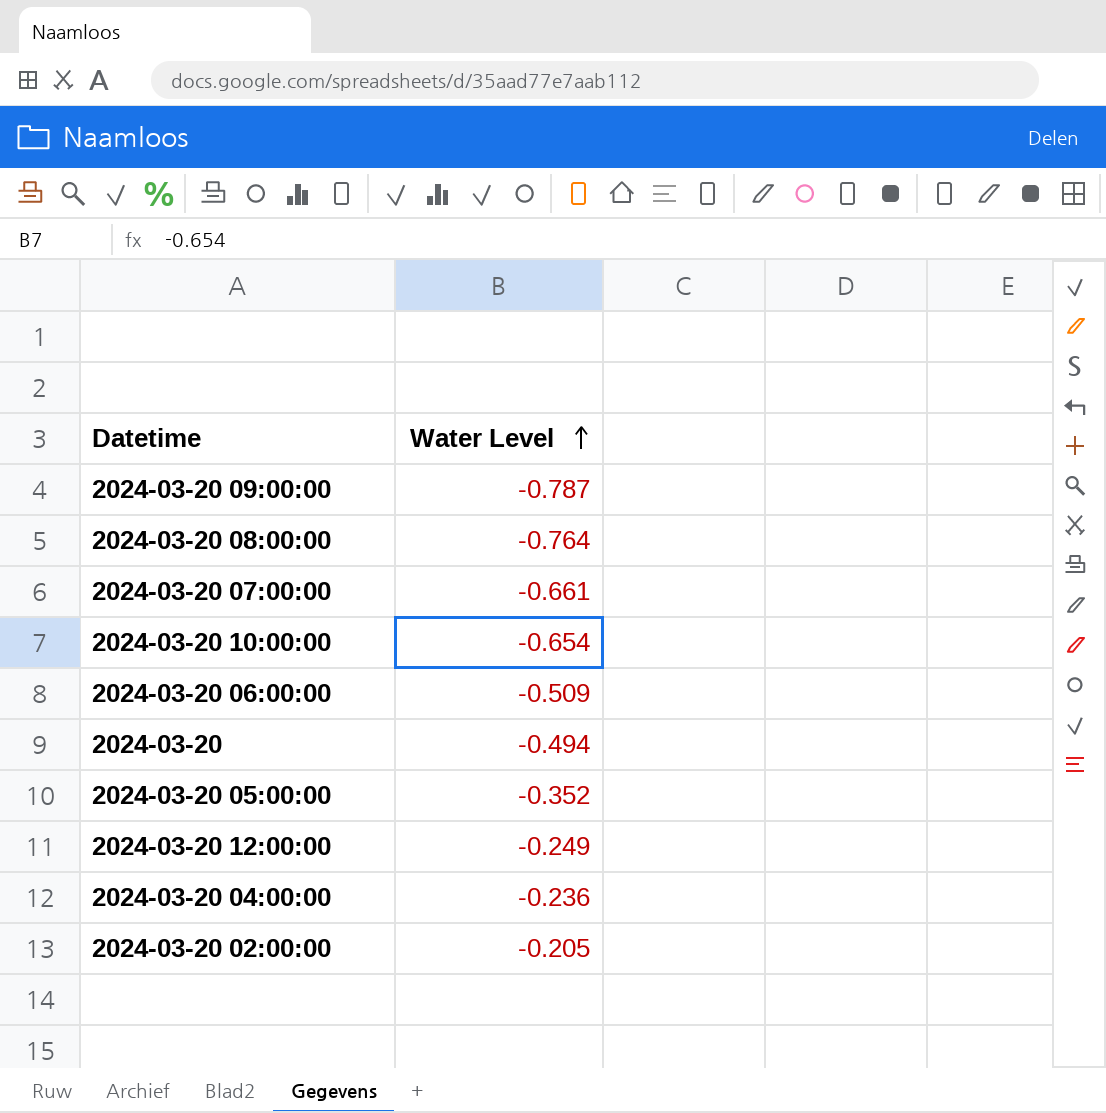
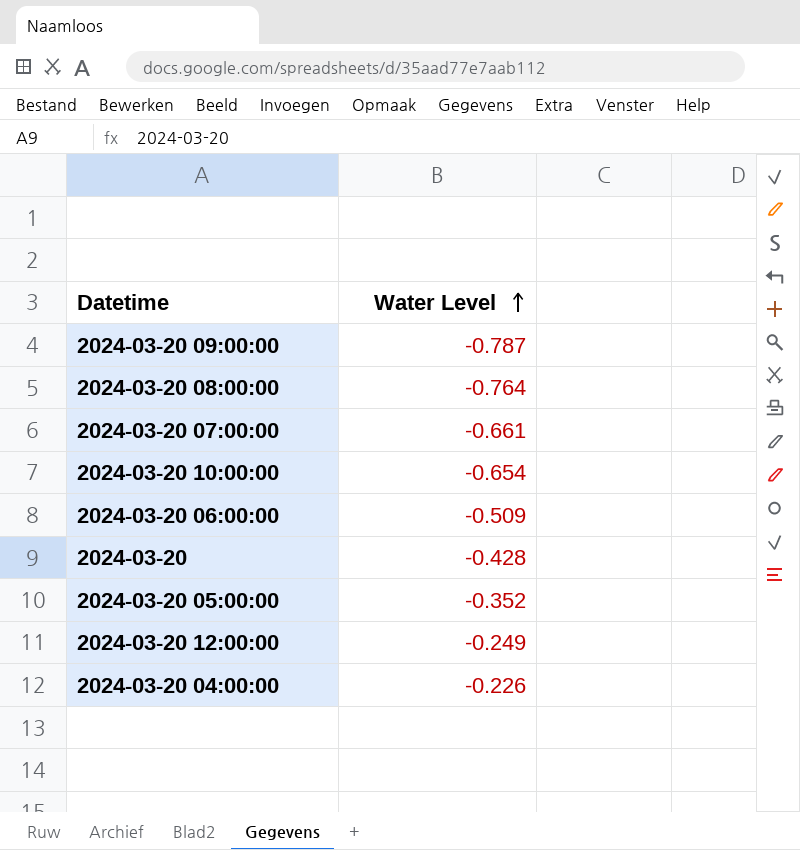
row 2024-03-20 02:00:00: -0.205 -> none
2024-03-20 | Water Level: -0.494 -> -0.428
2024-03-20 04:00:00 | Water Level: -0.236 -> -0.226

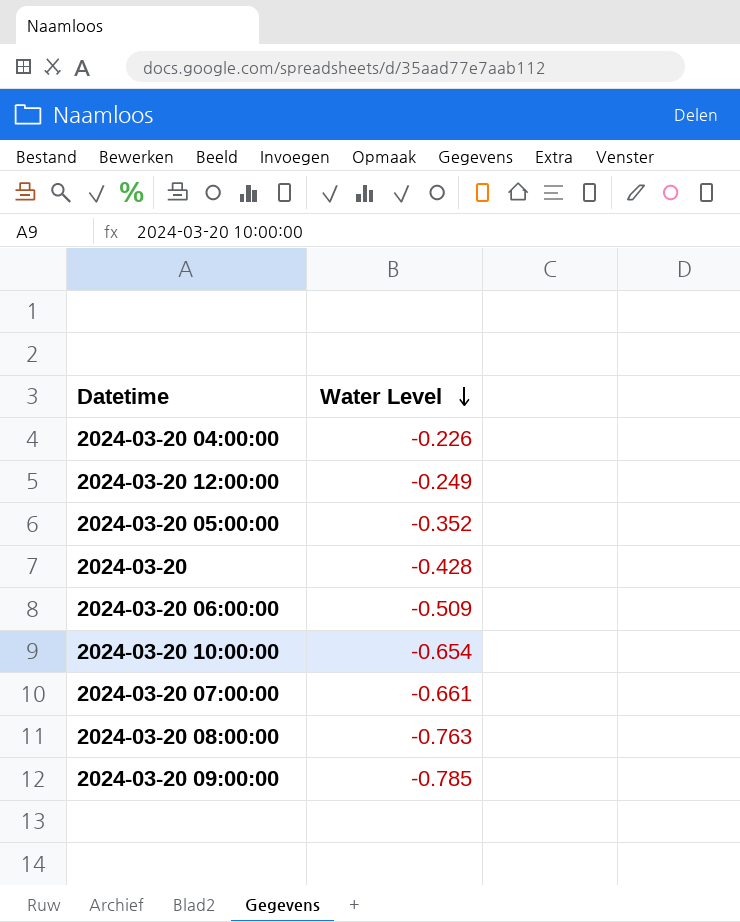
row order: Water Level ascending -> Water Level descending
2024-03-20 08:00:00 | Water Level: -0.764 -> -0.763
2024-03-20 09:00:00 | Water Level: -0.787 -> -0.785

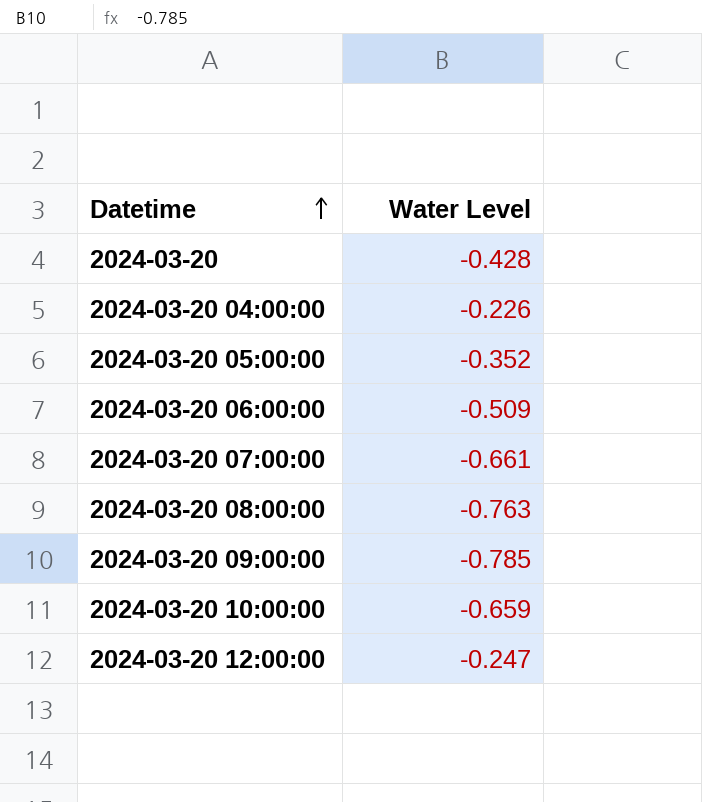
row order: Water Level descending -> Datetime ascending
2024-03-20 10:00:00 | Water Level: -0.654 -> -0.659
2024-03-20 12:00:00 | Water Level: -0.249 -> -0.247

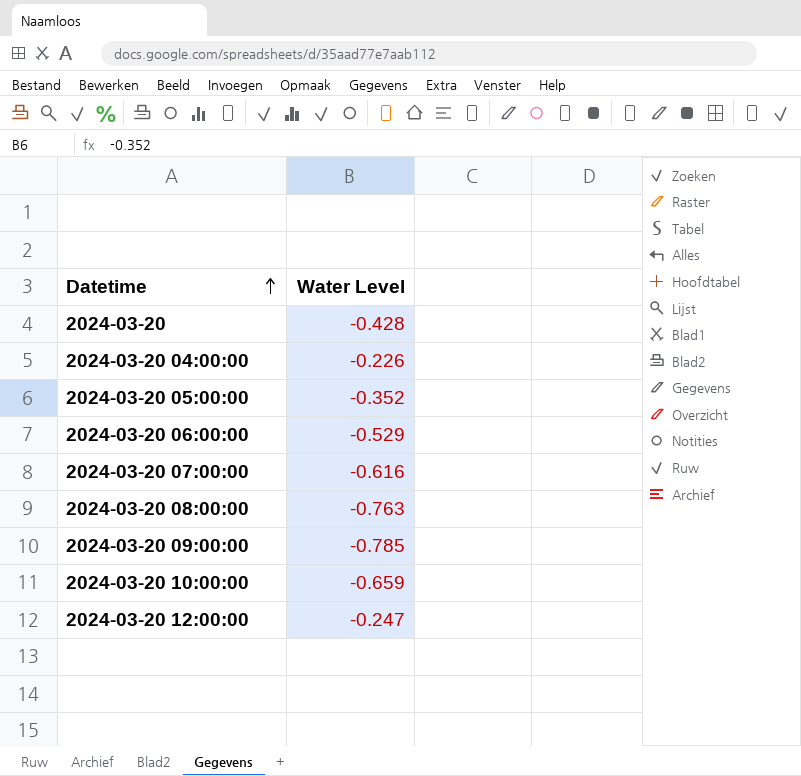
2024-03-20 06:00:00 | Water Level: -0.509 -> -0.529
2024-03-20 07:00:00 | Water Level: -0.661 -> -0.616

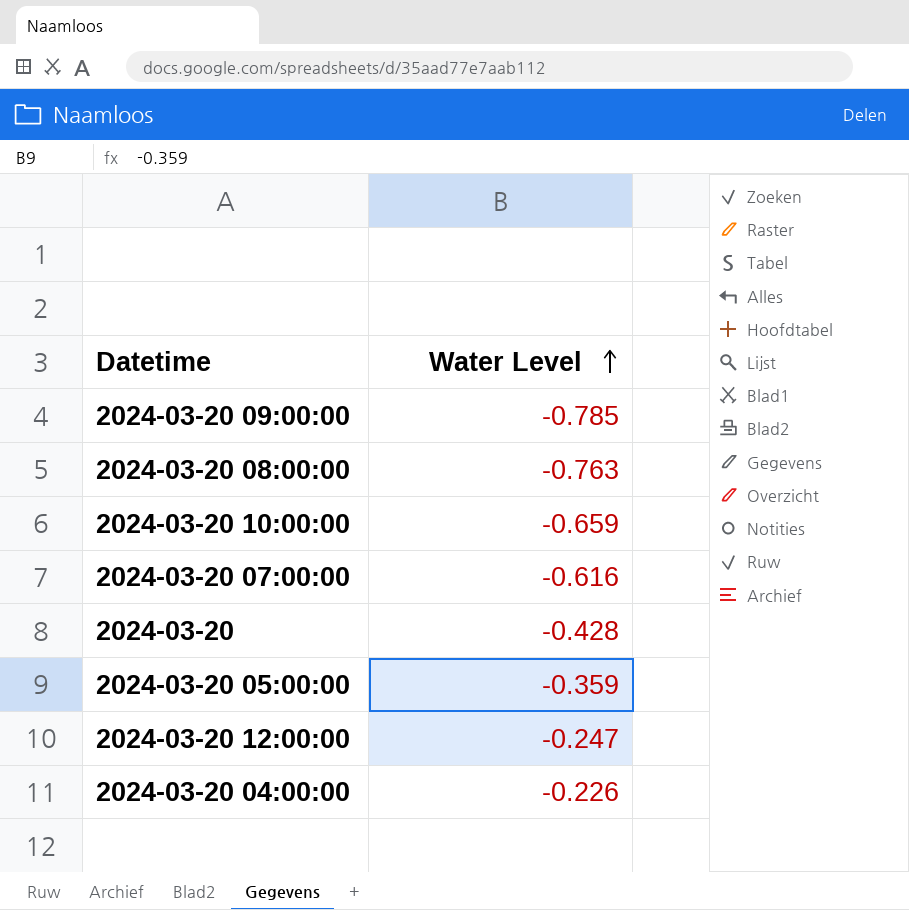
row order: Datetime ascending -> Water Level ascending
row 2024-03-20 06:00:00: -0.529 -> none
2024-03-20 05:00:00 | Water Level: -0.352 -> -0.359

